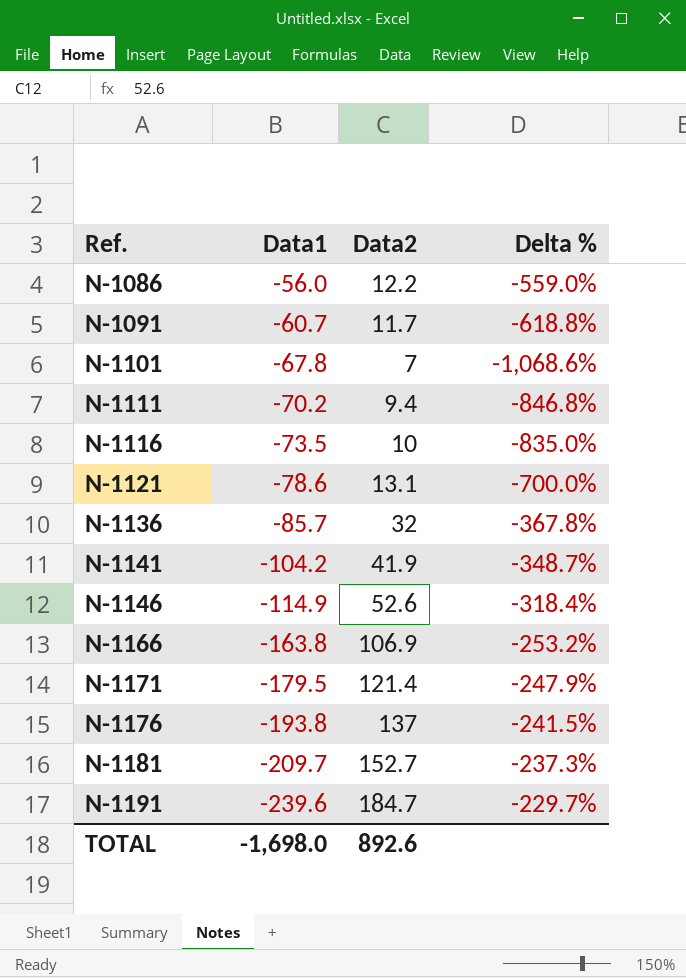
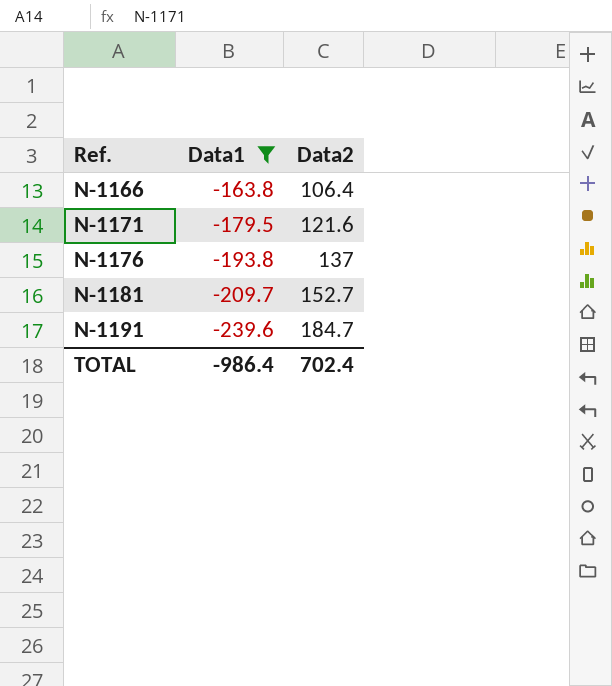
filter: none -> Data1 <= -163.8
column Delta % | formula: ([Data1] - [Data2]) / [Data2] -> none
N-1166 | Data2: 106.9 -> 106.4
N-1171 | Data2: 121.4 -> 121.6
TOTAL | Data1: -1,698.0 -> -986.4
TOTAL | Data2: 892.6 -> 702.4

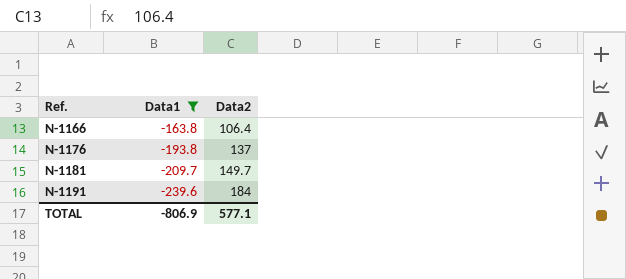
row N-1171: -179.5 | 121.6 -> none
N-1181 | Data2: 152.7 -> 149.7
N-1191 | Data2: 184.7 -> 184
TOTAL | Data1: -986.4 -> -806.9
TOTAL | Data2: 702.4 -> 577.1

